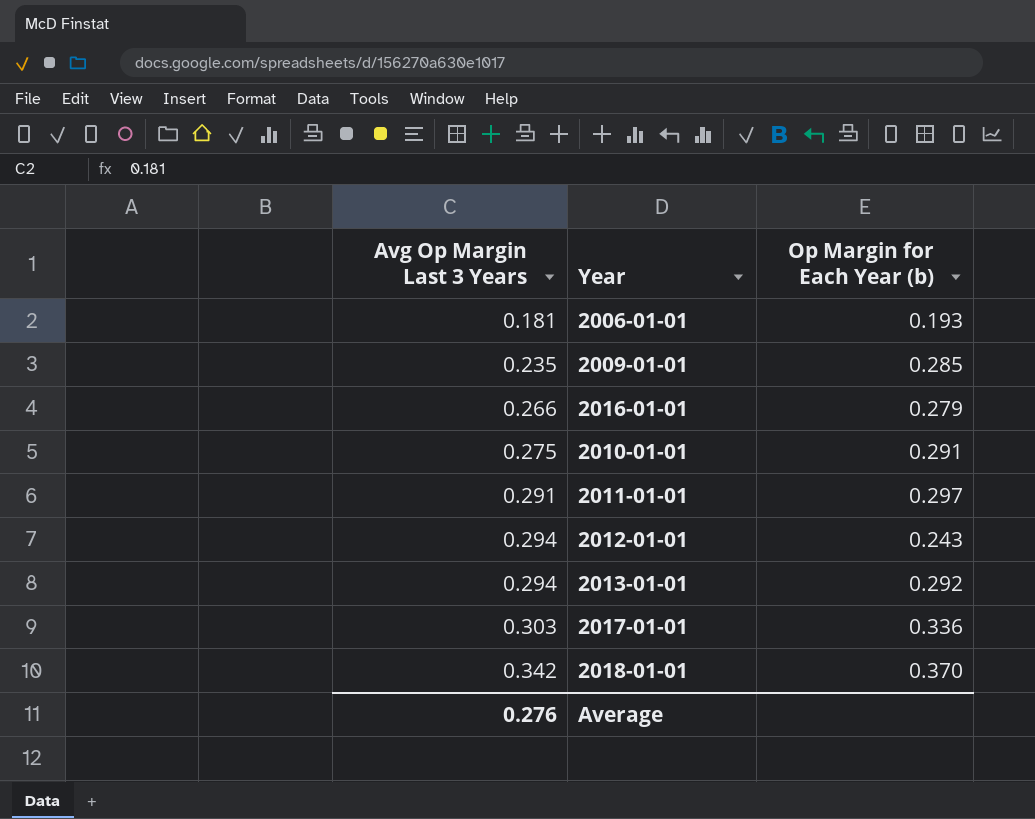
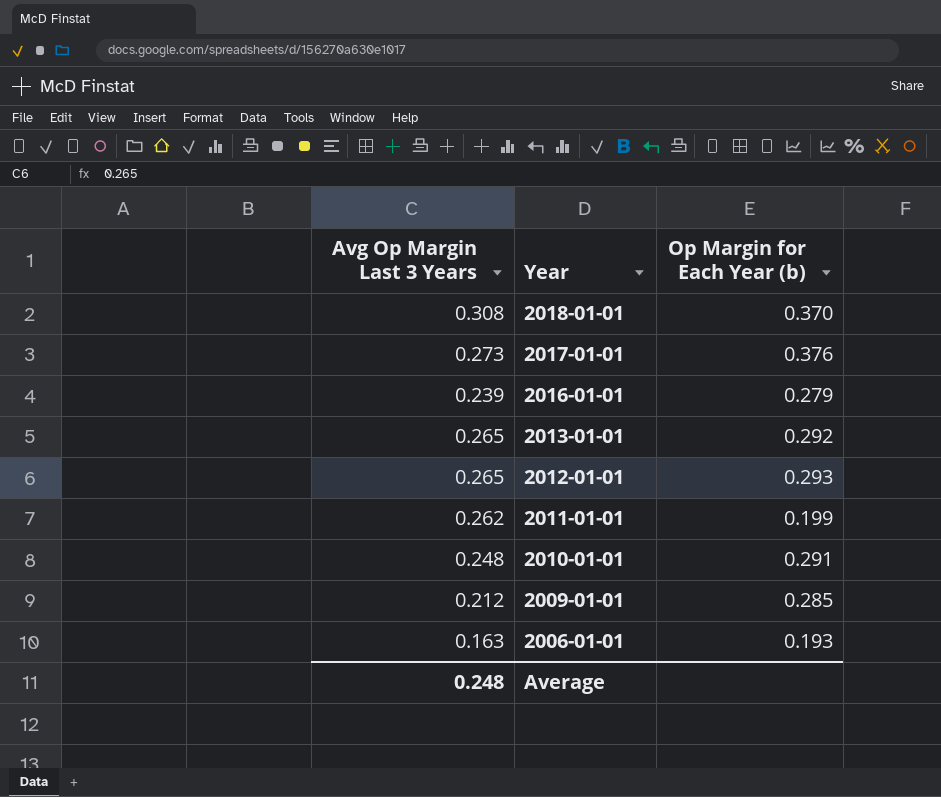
row order: Avg Op Margin Last 3 Years ascending -> Year descending
2018-01-01 | Avg Op Margin Last 3 Years: 0.342 -> 0.308
2017-01-01 | Avg Op Margin Last 3 Years: 0.303 -> 0.273
2017-01-01 | Op Margin for Each Year (b): 0.336 -> 0.376
2016-01-01 | Avg Op Margin Last 3 Years: 0.266 -> 0.239
2013-01-01 | Avg Op Margin Last 3 Years: 0.294 -> 0.265
2012-01-01 | Avg Op Margin Last 3 Years: 0.294 -> 0.265
2012-01-01 | Op Margin for Each Year (b): 0.243 -> 0.293
2011-01-01 | Avg Op Margin Last 3 Years: 0.291 -> 0.262
2011-01-01 | Op Margin for Each Year (b): 0.297 -> 0.199
2010-01-01 | Avg Op Margin Last 3 Years: 0.275 -> 0.248
2009-01-01 | Avg Op Margin Last 3 Years: 0.235 -> 0.212
2006-01-01 | Avg Op Margin Last 3 Years: 0.181 -> 0.163
Average | Avg Op Margin Last 3 Years: 0.276 -> 0.248

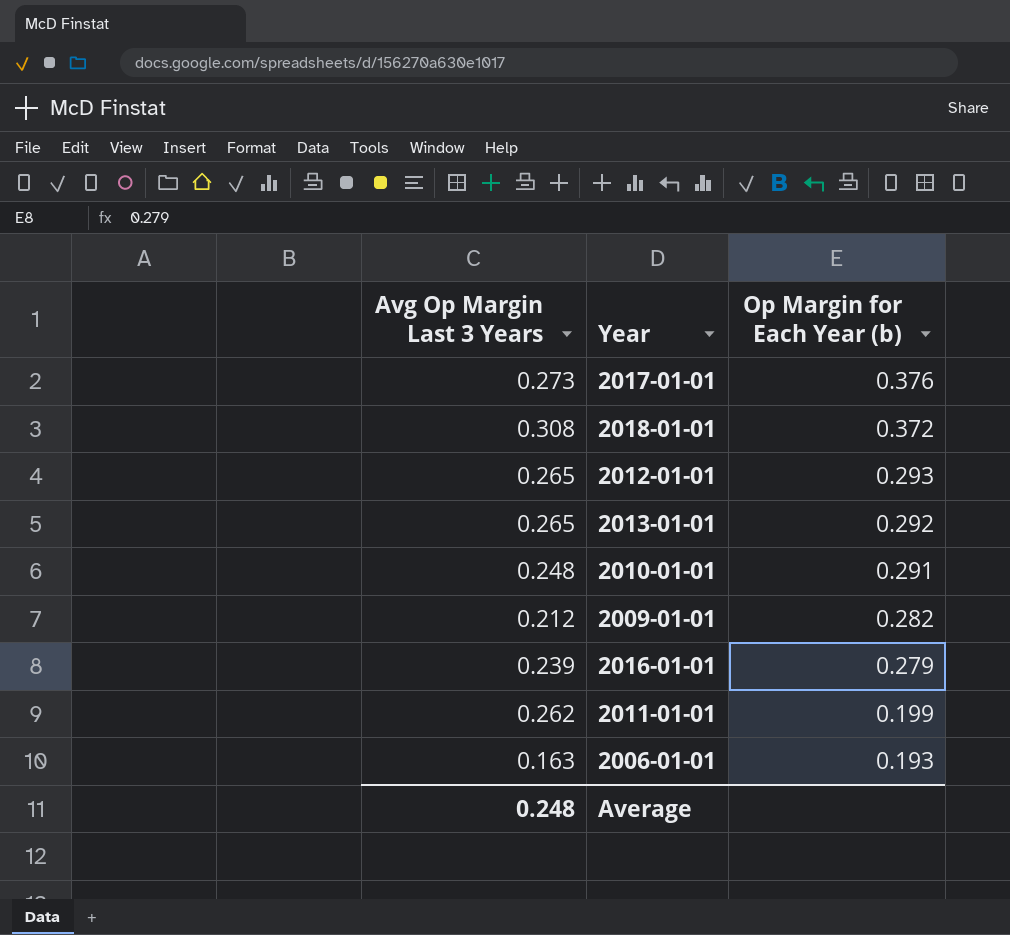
row order: Year descending -> Op Margin for Each Year (b) descending
2018-01-01 | Op Margin for Each Year (b): 0.370 -> 0.372
2009-01-01 | Op Margin for Each Year (b): 0.285 -> 0.282

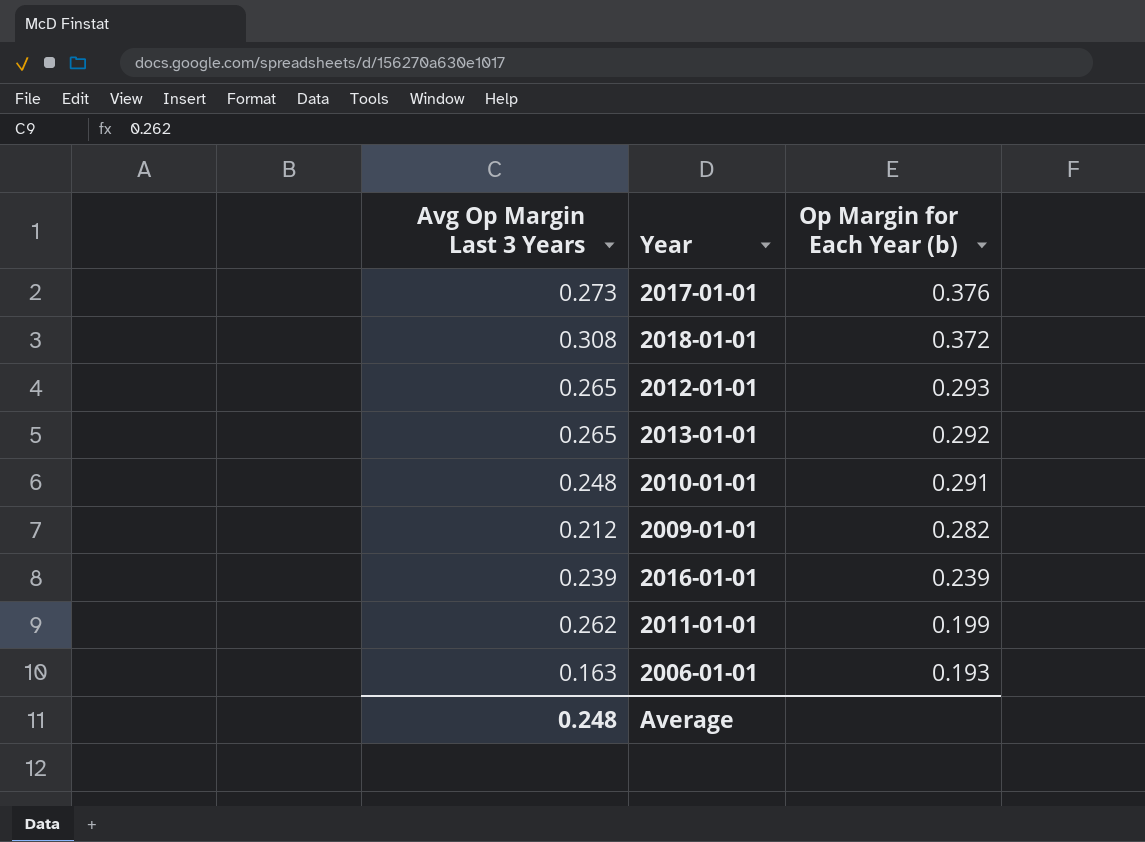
2016-01-01 | Op Margin for Each Year (b): 0.279 -> 0.239

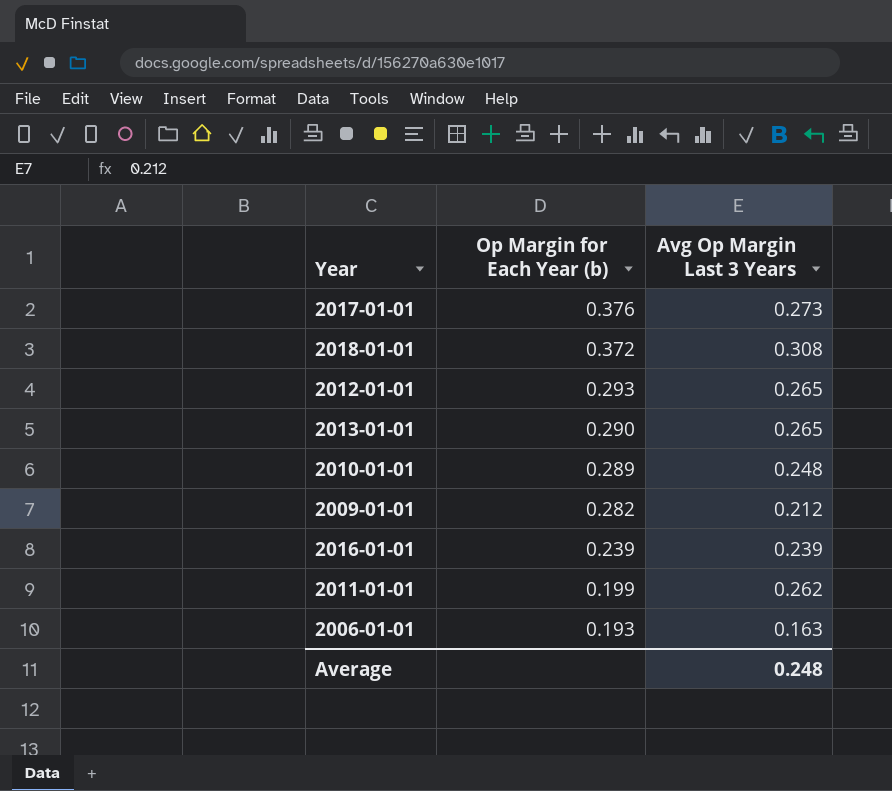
column Avg Op Margin Last 3 Years | position: 1 -> 3
2013-01-01 | Op Margin for Each Year (b): 0.292 -> 0.290
2010-01-01 | Op Margin for Each Year (b): 0.291 -> 0.289

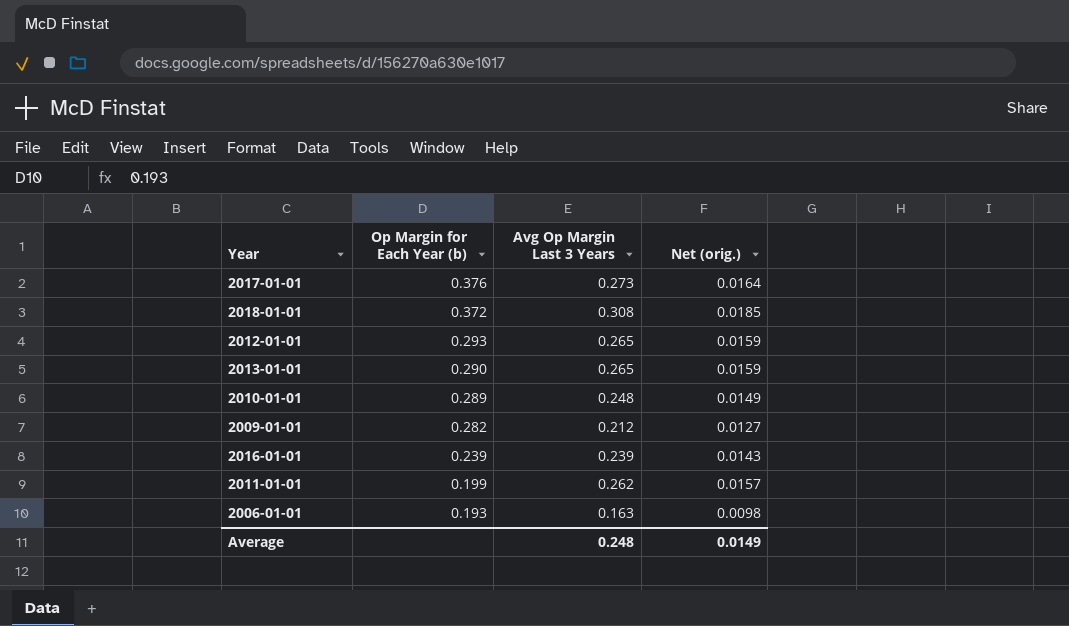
column Net (orig.) | formula: none -> [Avg Op Margin Last 3 Years] * 0.06

